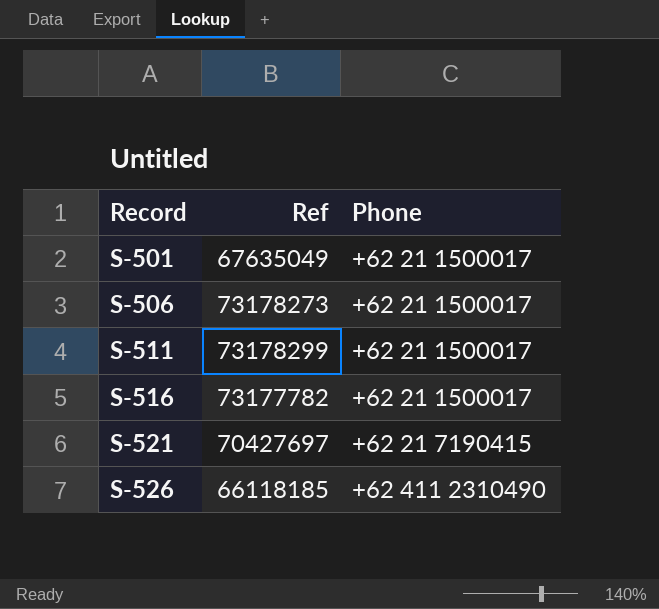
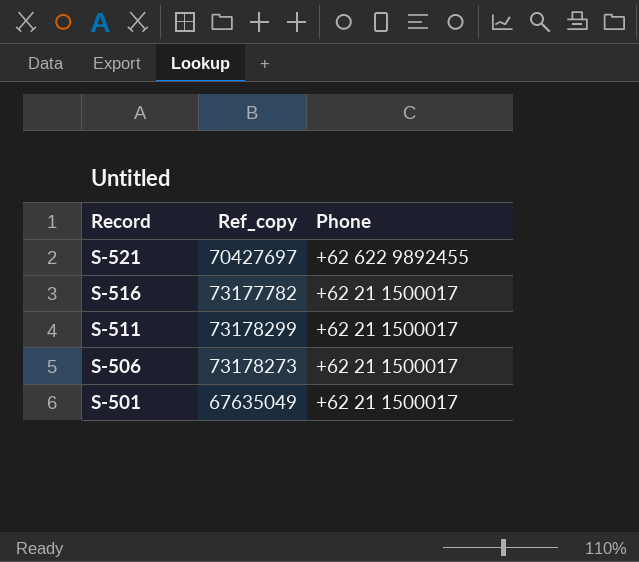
row order: Record ascending -> Record descending
column name: Ref -> Ref_copy
row S-526: 66118185 | +62 411 2310490 -> none
S-521 | Phone: +62 21 7190415 -> +62 622 9892455

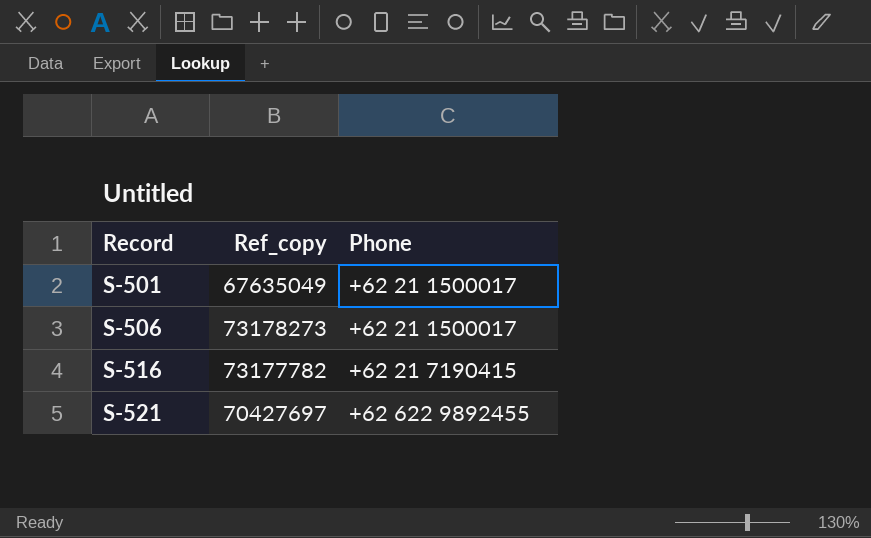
row order: Record descending -> Record ascending
row S-511: 73178299 | +62 21 1500017 -> none
S-516 | Phone: +62 21 1500017 -> +62 21 7190415

